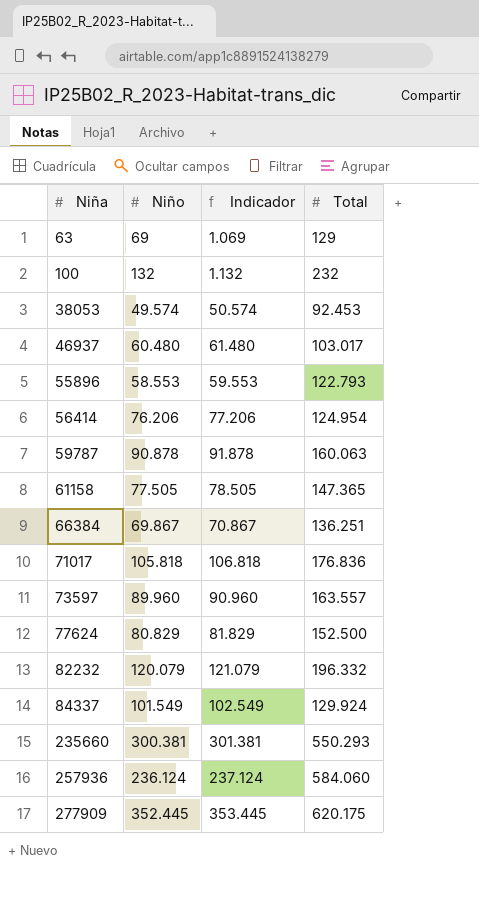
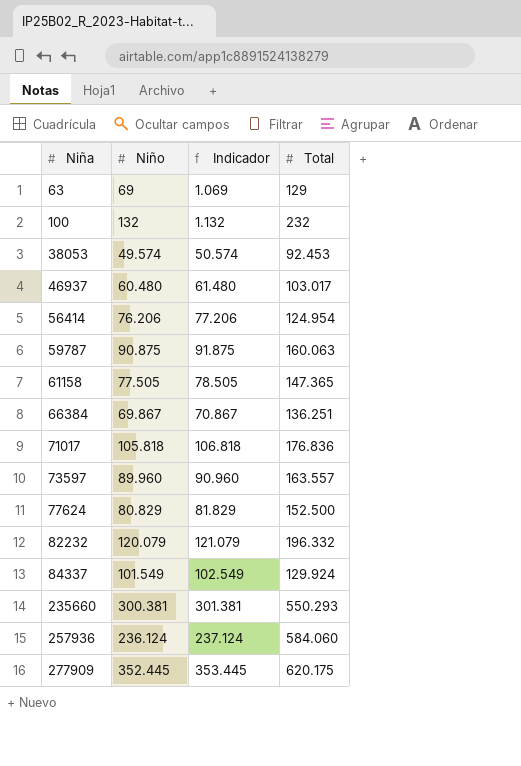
row 55896: 58.553 | 59.553 | 122.793 -> none
59787 | Niño: 90.878 -> 90.875
59787 | Indicador: 91.878 -> 91.875

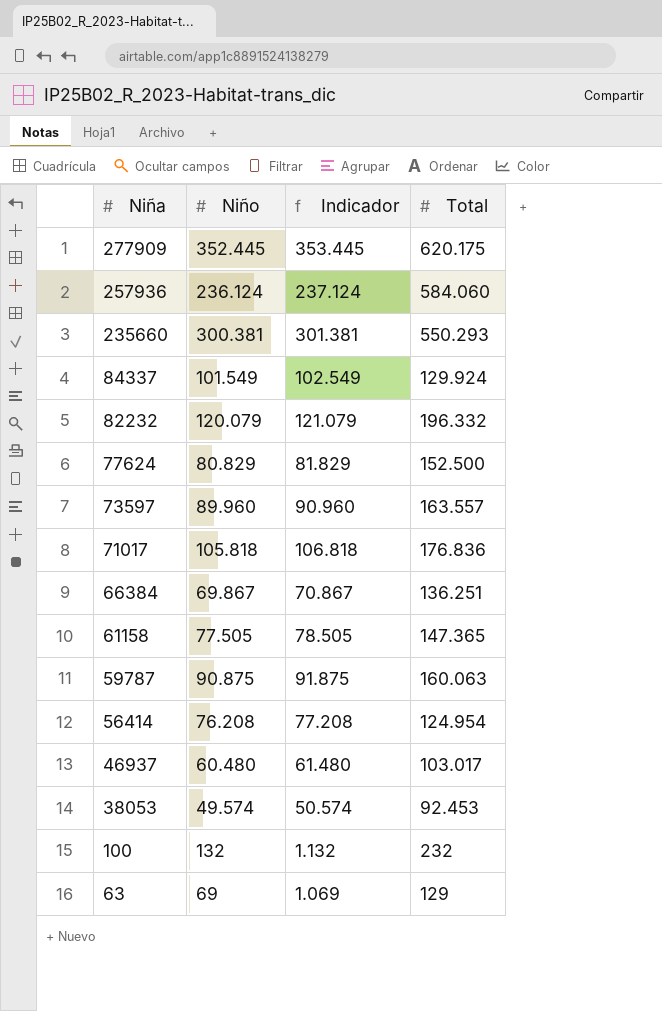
row order: Niña ascending -> Niña descending
56414 | Niño: 76.206 -> 76.208
56414 | Indicador: 77.206 -> 77.208

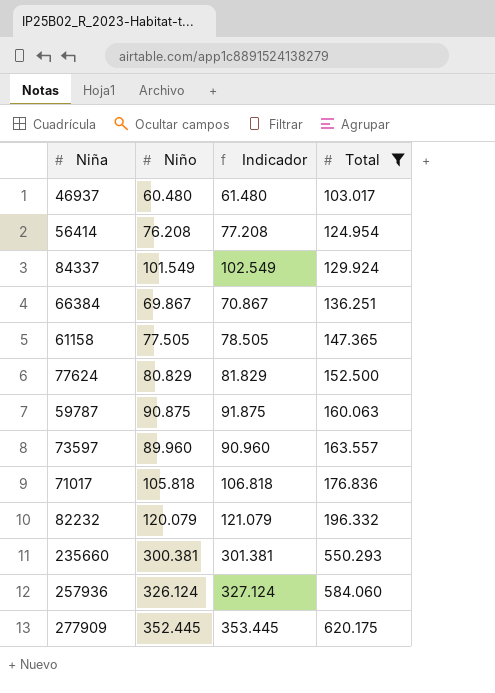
filter: none -> Total >= 103.017
row order: Niña descending -> Total ascending
257936 | Niño: 236.124 -> 326.124
257936 | Indicador: 237.124 -> 327.124

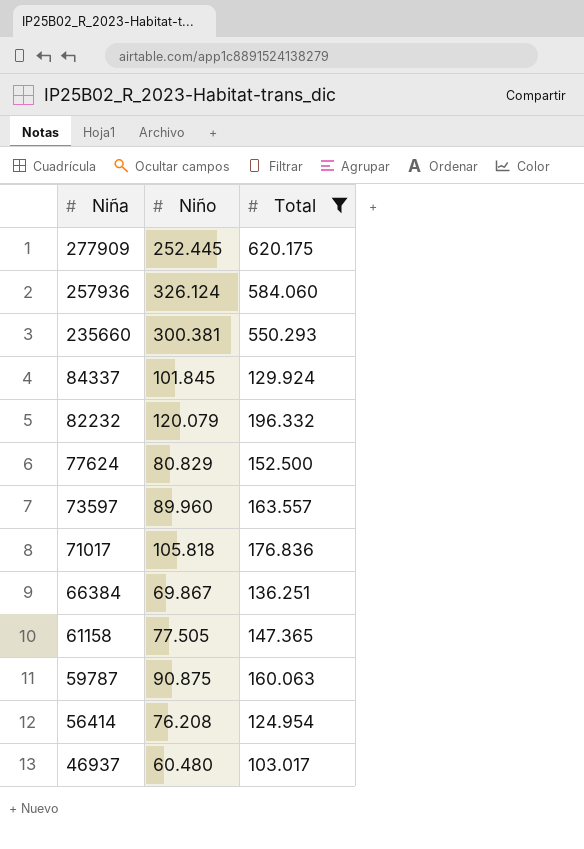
row order: Total ascending -> Niña descending
column Indicador | formula: [Niño] + 1000 -> none
277909 | Niño: 352.445 -> 252.445
84337 | Niño: 101.549 -> 101.845

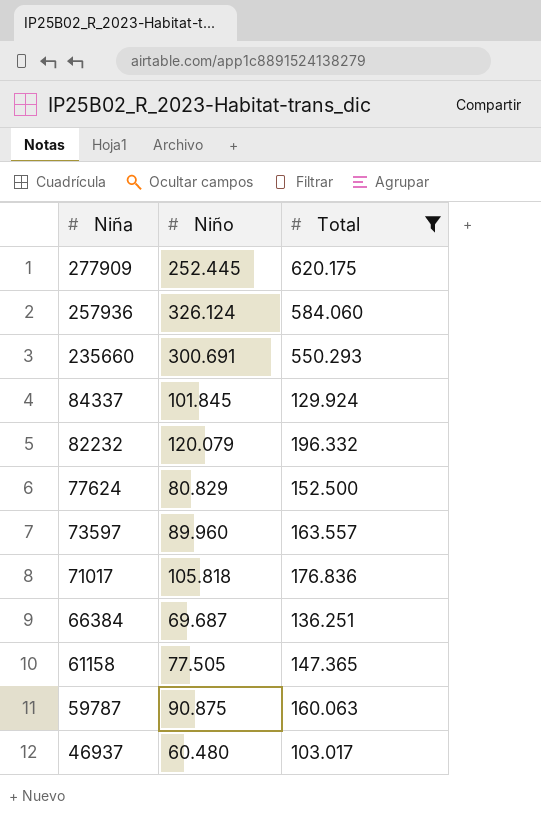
row 56414: 76.208 | 124.954 -> none
235660 | Niño: 300.381 -> 300.691
66384 | Niño: 69.867 -> 69.687

